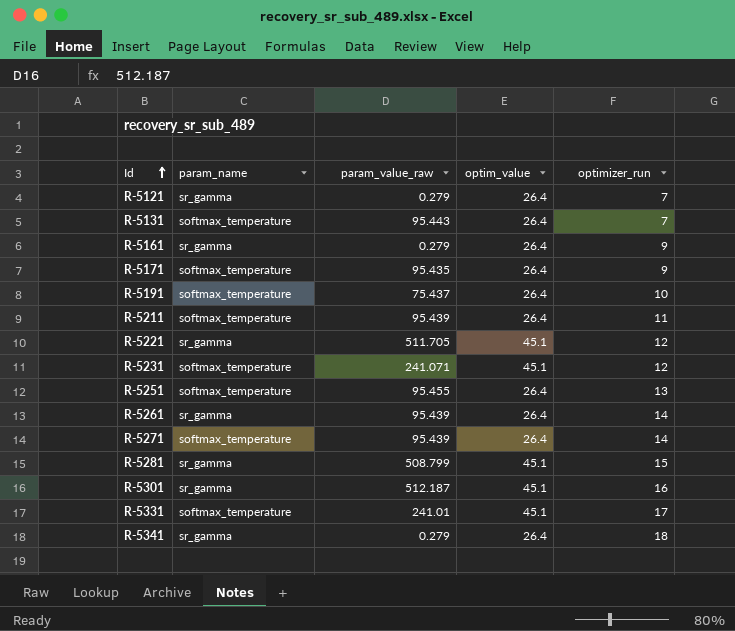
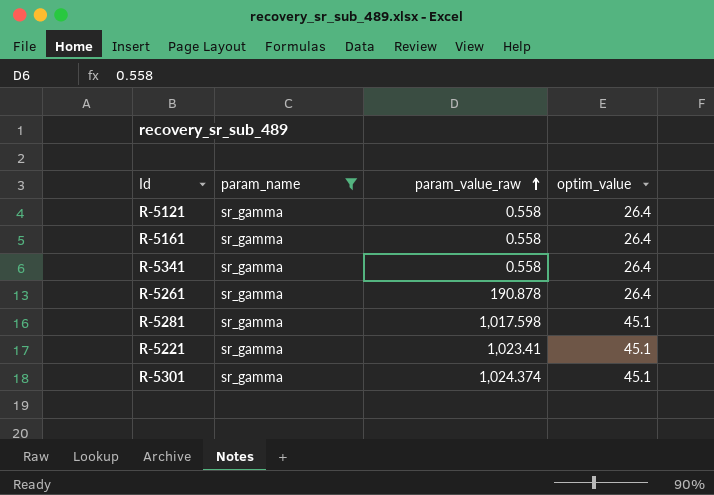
filter: none -> param_name = sr_gamma
row order: Id ascending -> param_value_raw ascending
column optimizer_run | position: 5 -> none
R-5121 | param_value_raw: 0.279 -> 0.558
R-5161 | param_value_raw: 0.279 -> 0.558
R-5341 | param_value_raw: 0.279 -> 0.558
R-5261 | param_value_raw: 95.439 -> 190.878
R-5281 | param_value_raw: 508.799 -> 1,017.598
R-5221 | param_value_raw: 511.705 -> 1,023.41
R-5301 | param_value_raw: 512.187 -> 1,024.374

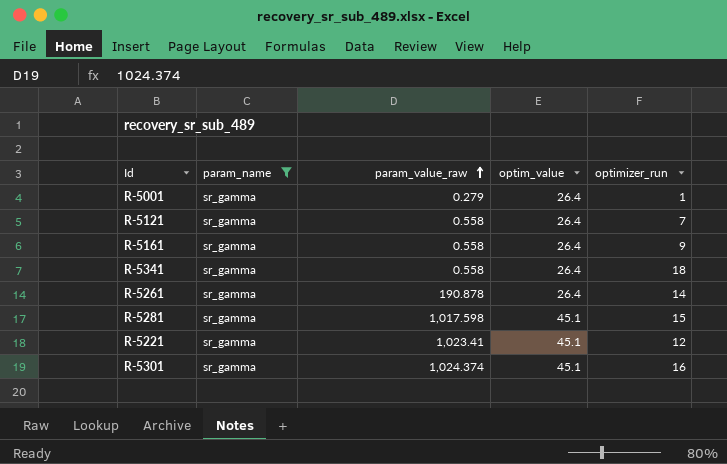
column optimizer_run | position: none -> 5
row R-5001: none -> sr_gamma | 0.279 | 26.4 | 1

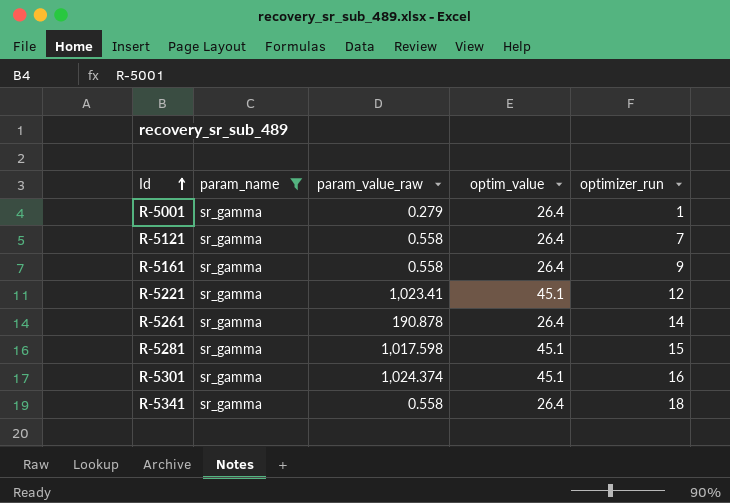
row order: param_value_raw ascending -> Id ascending

